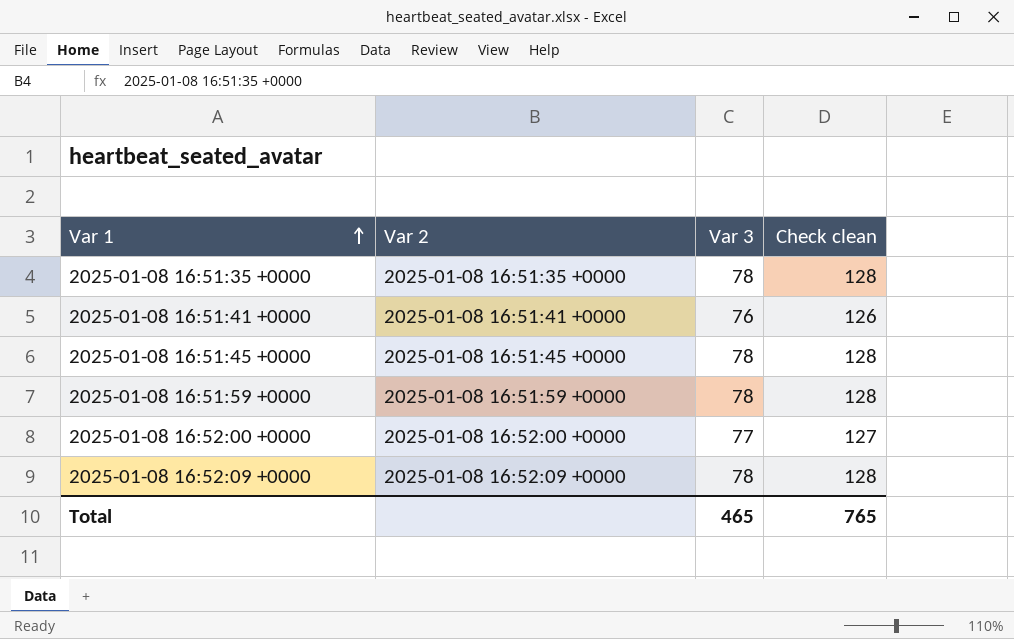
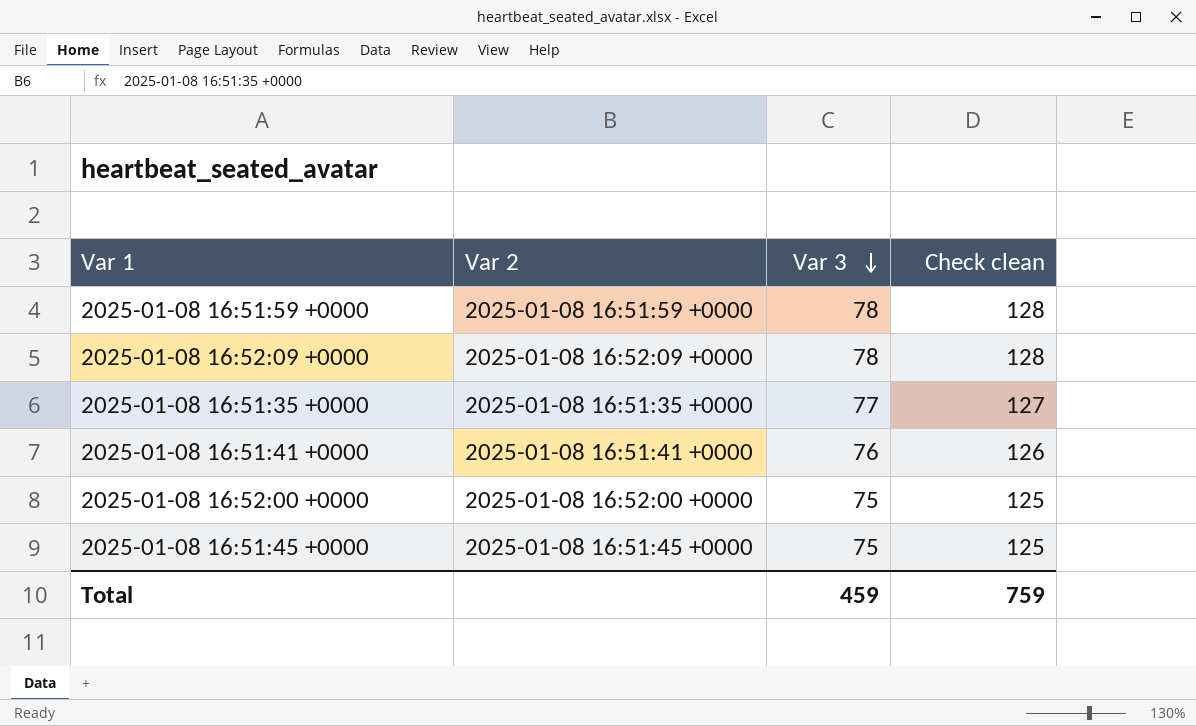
row order: Var 1 ascending -> Var 3 descending
2025-01-08 16:51:35 +0000 | Var 3: 78 -> 77
2025-01-08 16:51:35 +0000 | Check clean: 128 -> 127
2025-01-08 16:52:00 +0000 | Var 3: 77 -> 75
2025-01-08 16:52:00 +0000 | Check clean: 127 -> 125
2025-01-08 16:51:45 +0000 | Var 3: 78 -> 75
2025-01-08 16:51:45 +0000 | Check clean: 128 -> 125
Total | Var 3: 465 -> 459
Total | Check clean: 765 -> 759

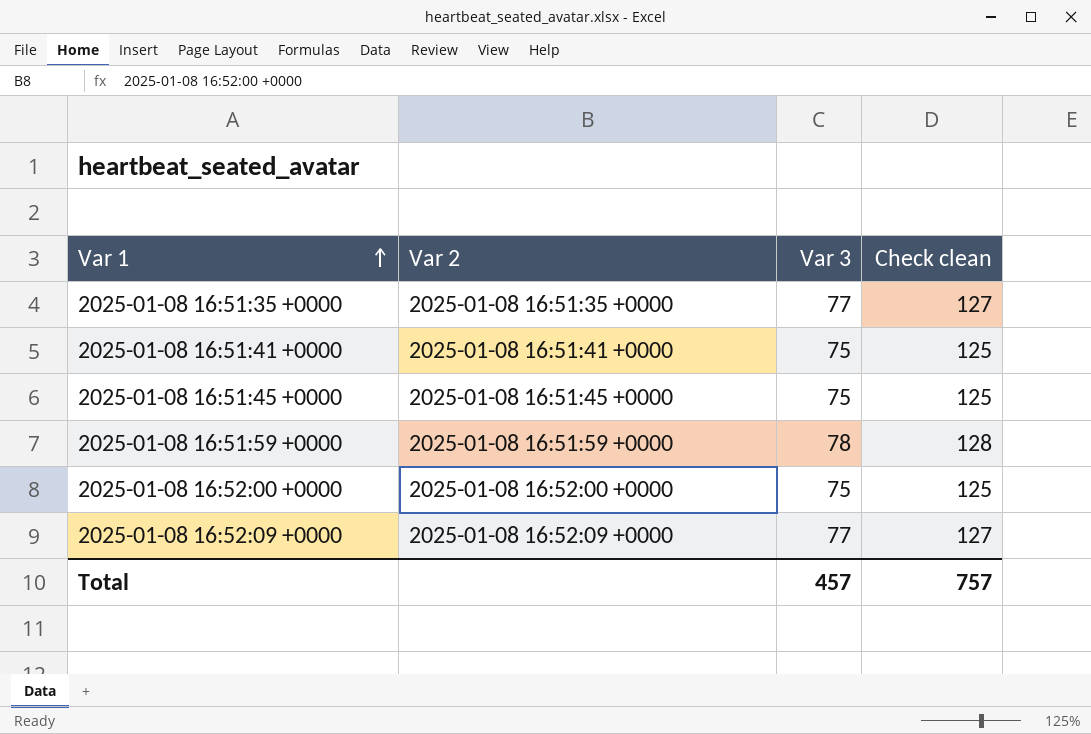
row order: Var 3 descending -> Var 1 ascending
2025-01-08 16:51:41 +0000 | Var 3: 76 -> 75
2025-01-08 16:51:41 +0000 | Check clean: 126 -> 125
2025-01-08 16:52:09 +0000 | Var 3: 78 -> 77
2025-01-08 16:52:09 +0000 | Check clean: 128 -> 127
Total | Var 3: 459 -> 457
Total | Check clean: 759 -> 757

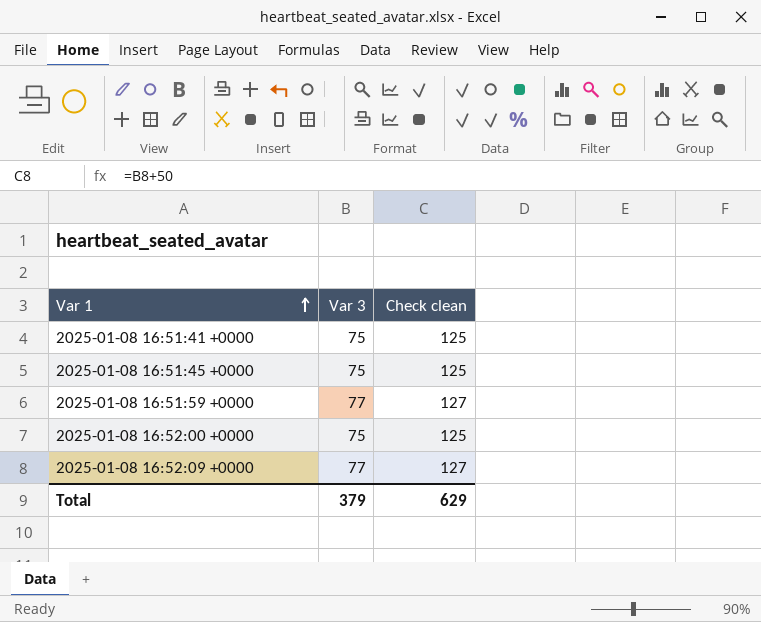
column Var 2 | position: 2 -> none
row 2025-01-08 16:51:35 +0000: 2025-01-08 16:51:35 +0000 | 77 | 127 -> none
2025-01-08 16:51:59 +0000 | Var 3: 78 -> 77
2025-01-08 16:51:59 +0000 | Check clean: 128 -> 127
Total | Var 3: 457 -> 379
Total | Check clean: 757 -> 629

